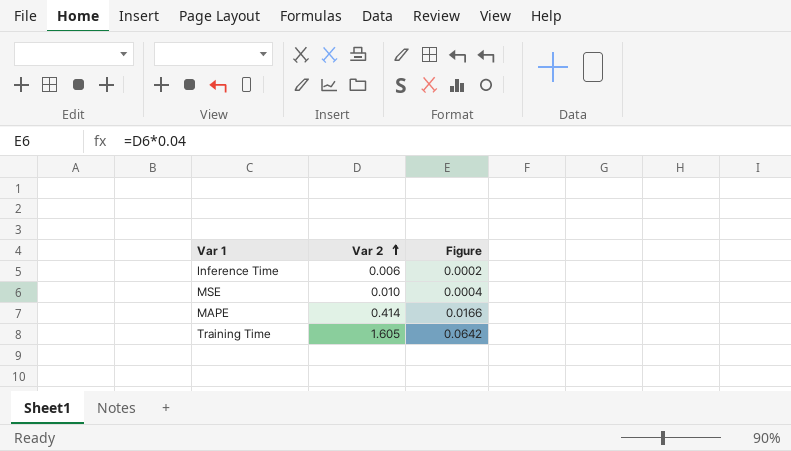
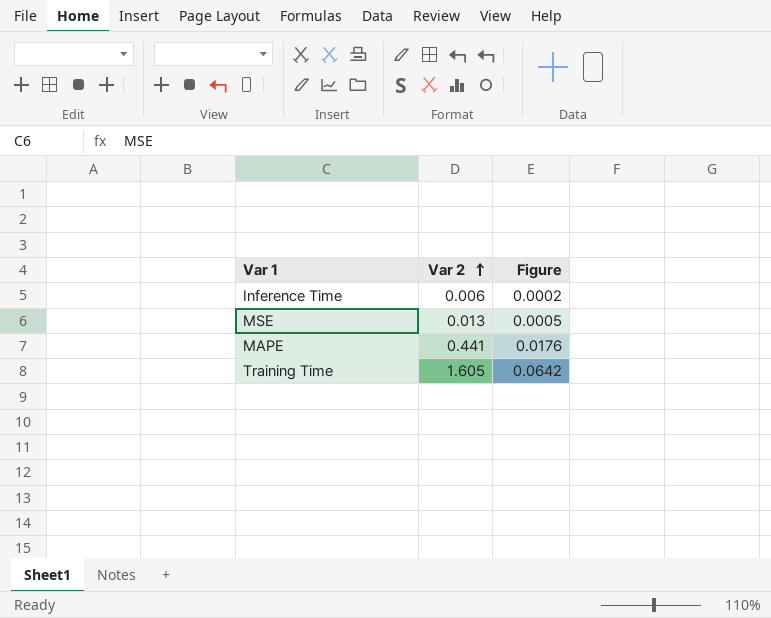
MSE | Var 2: 0.010 -> 0.013
MSE | Figure: 0.0004 -> 0.0005
MAPE | Var 2: 0.414 -> 0.441
MAPE | Figure: 0.0166 -> 0.0176

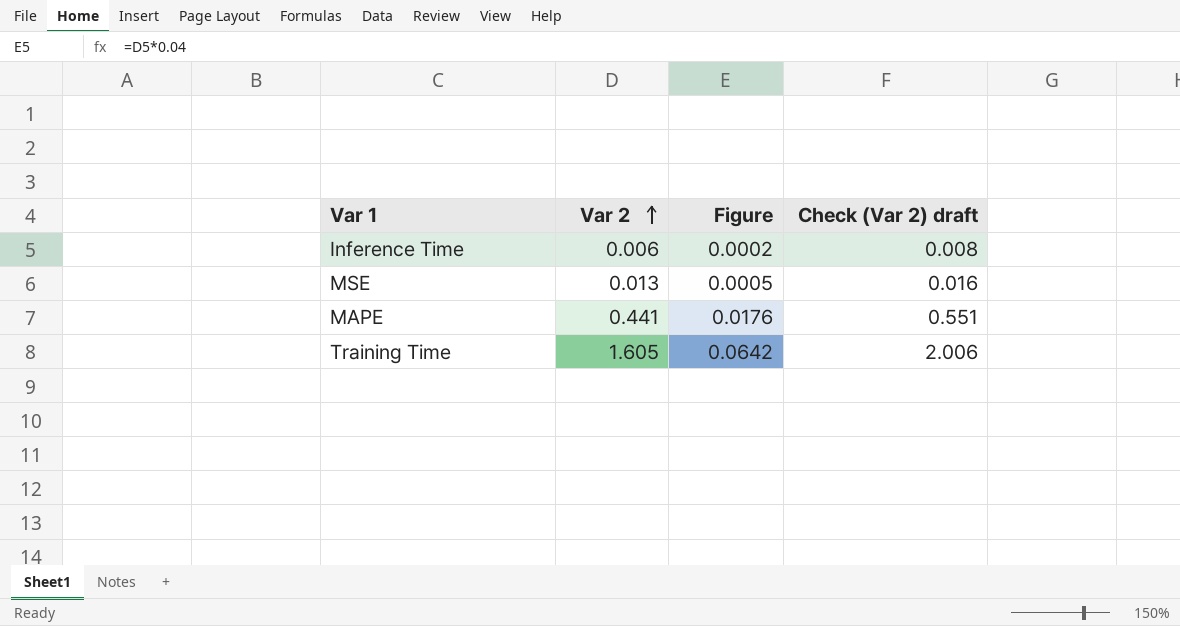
column Check (Var 2) draft | formula: none -> [Var 2] * 1.25

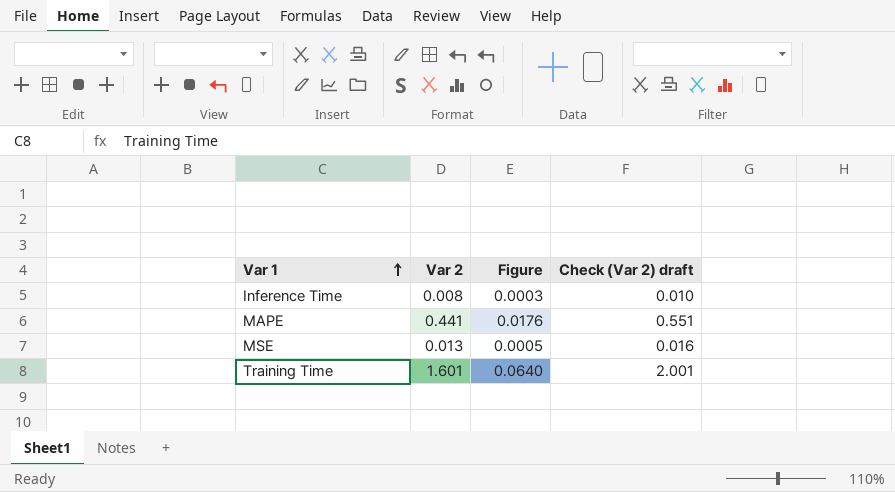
row order: Var 2 ascending -> Var 1 ascending
Inference Time | Var 2: 0.006 -> 0.008
Inference Time | Figure: 0.0002 -> 0.0003
Inference Time | Check (Var 2) draft: 0.008 -> 0.010
Training Time | Var 2: 1.605 -> 1.601
Training Time | Figure: 0.0642 -> 0.0640
Training Time | Check (Var 2) draft: 2.006 -> 2.001

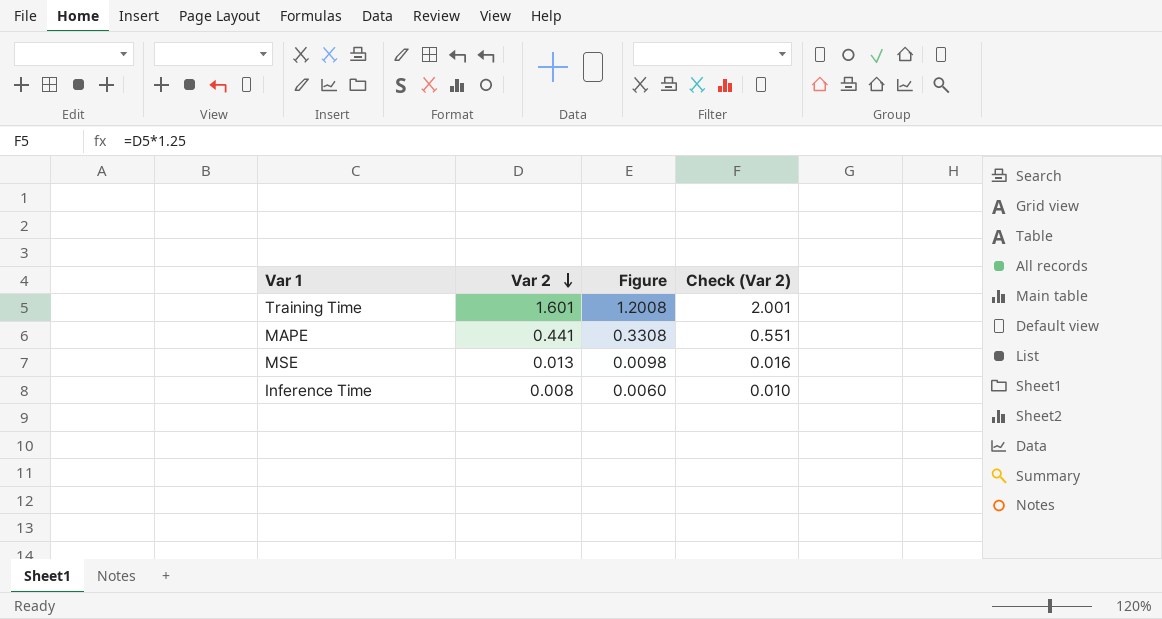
row order: Var 1 ascending -> Var 2 descending
column Figure | formula: [Var 2] * 0.04 -> [Var 2] * 0.75
column name: Check (Var 2) draft -> Check (Var 2)

